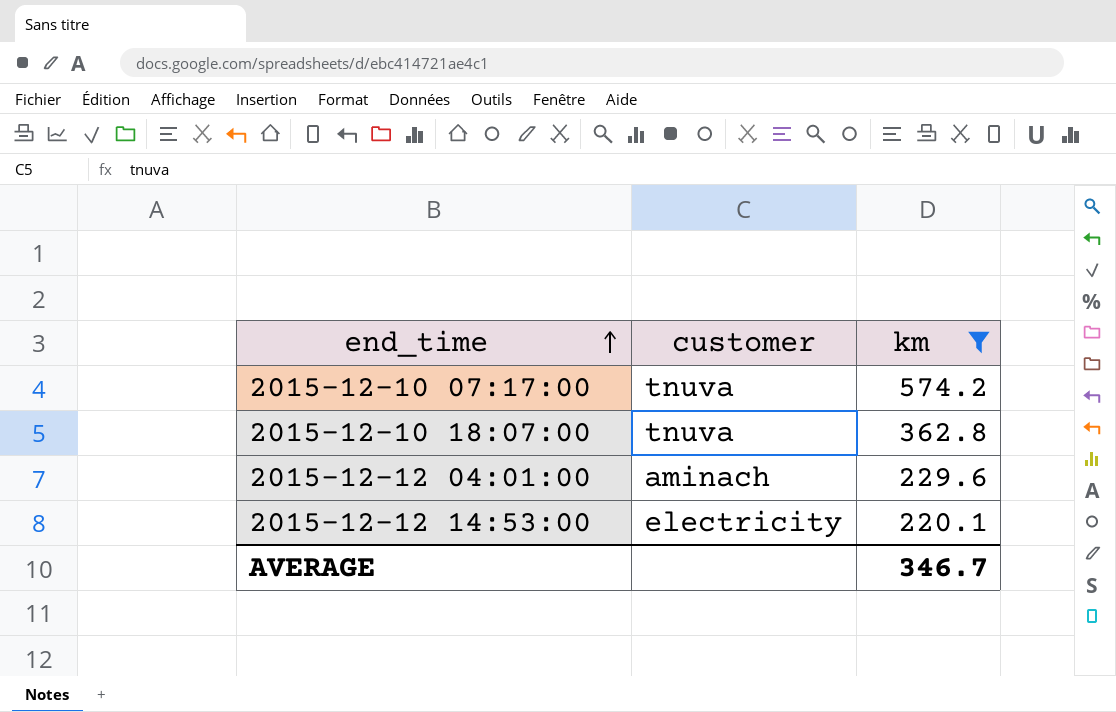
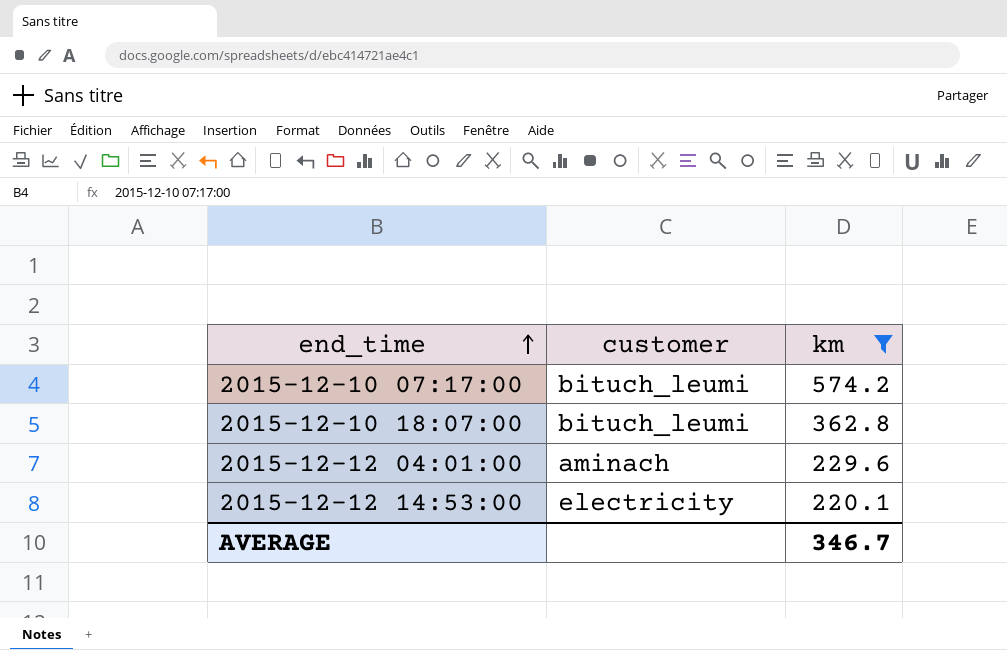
2015-12-10 07:17:00 | customer: tnuva -> bituch_leumi
2015-12-10 18:07:00 | customer: tnuva -> bituch_leumi

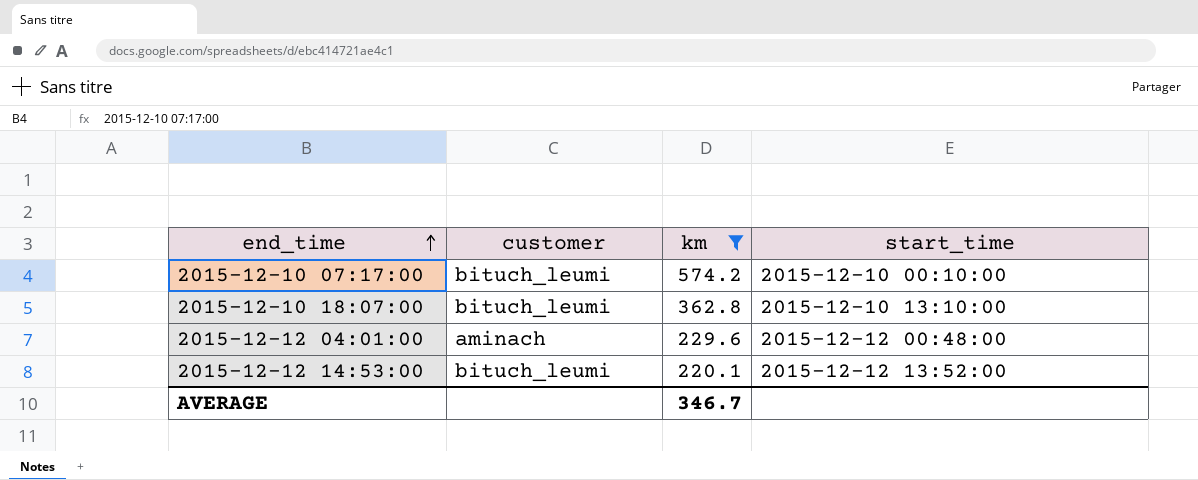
column start_time | position: none -> 4
2015-12-12 14:53:00 | customer: electricity -> bituch_leumi

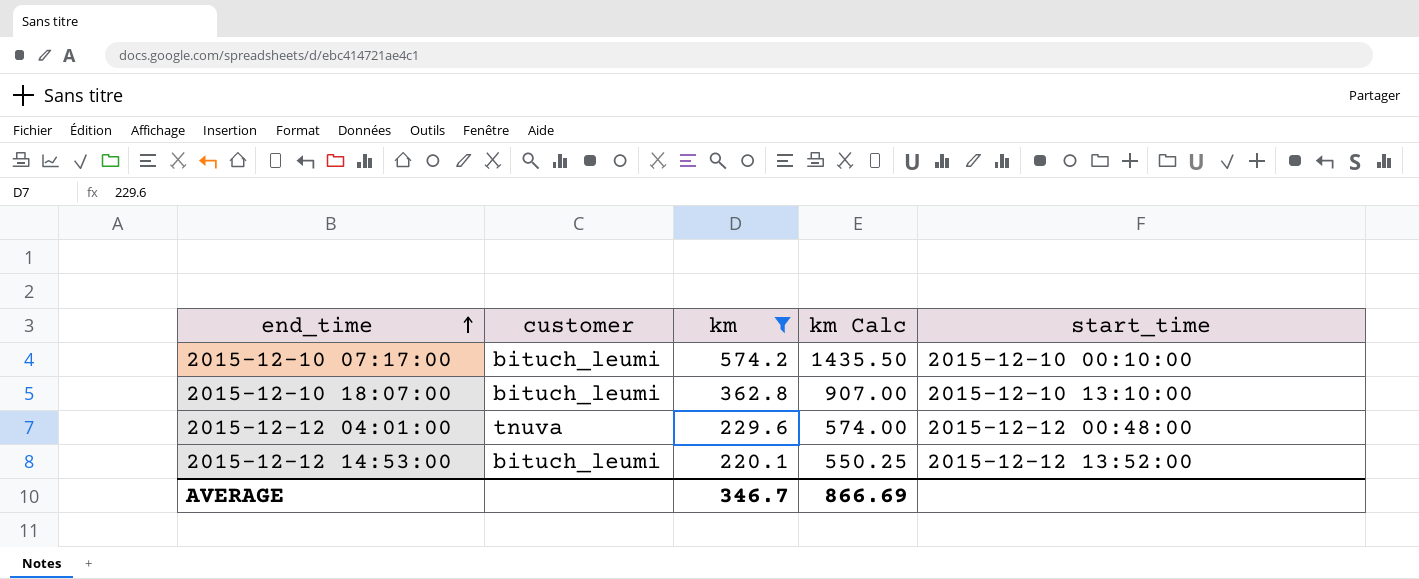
column km Calc | formula: none -> [km] * 2.5
2015-12-12 04:01:00 | customer: aminach -> tnuva

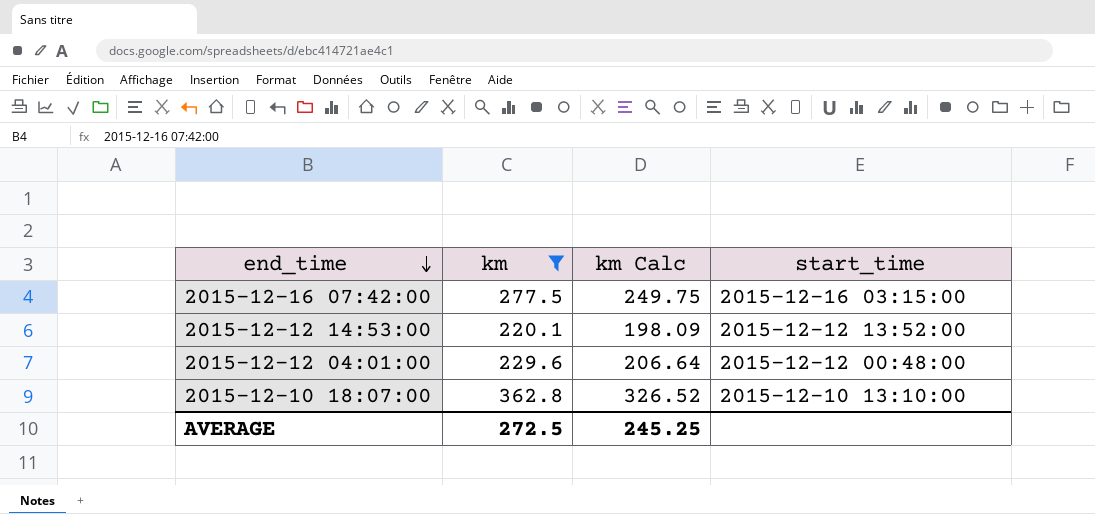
row order: end_time ascending -> end_time descending
column customer | position: 2 -> none
column km Calc | formula: [km] * 2.5 -> [km] * 0.9
row 2015-12-10 07:17:00: bituch_leumi | 574.2 | 1435.50 | 2015-12-10 00:10:00 -> none
row 2015-12-16 07:42:00: none -> 277.5 | 249.75 | 2015-12-16 03:15:00
AVERAGE | km: 346.7 -> 272.5
AVERAGE | km Calc: 866.69 -> 245.25

